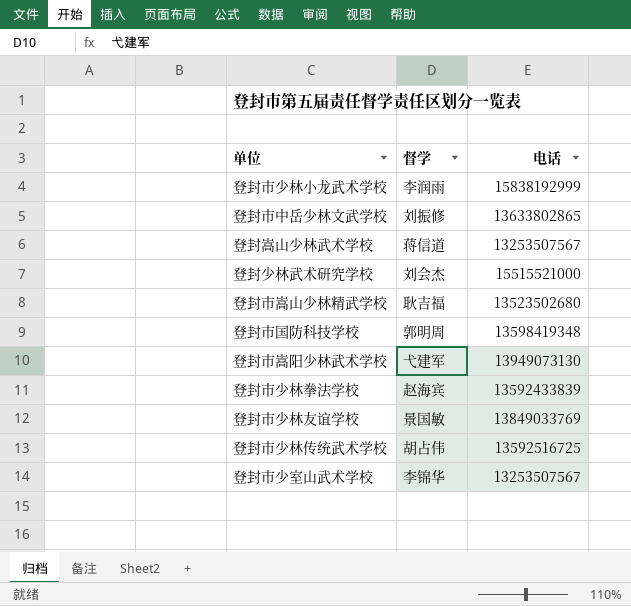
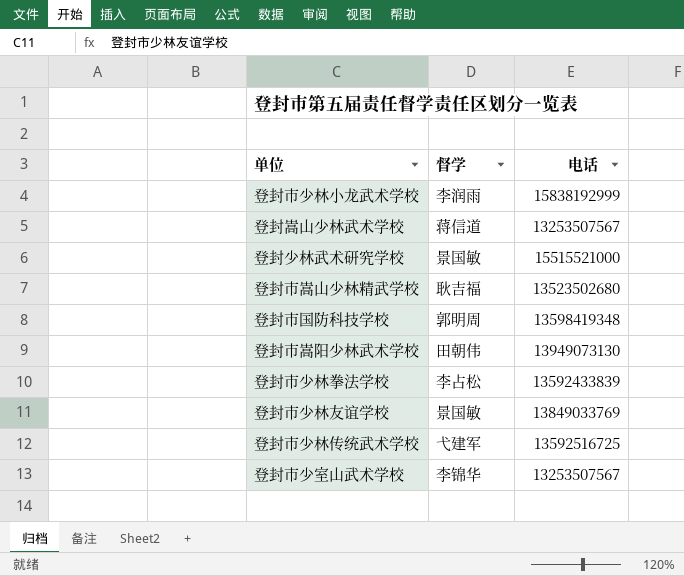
row 登封市中岳少林文武学校: 刘振修 | 13633802865 -> none
登封少林武术研究学校 | 督学: 刘会杰 -> 景国敏
登封市嵩阳少林武术学校 | 督学: 弋建军 -> 田朝伟
登封市少林拳法学校 | 督学: 赵海宾 -> 李占松
登封市少林传统武术学校 | 督学: 胡占伟 -> 弋建军

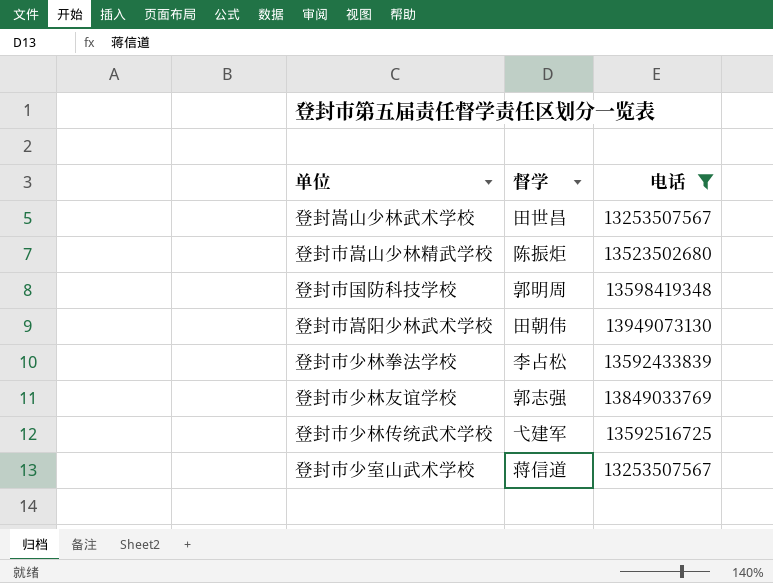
filter: none -> 电话 <= 13949073130
登封嵩山少林武术学校 | 督学: 蒋信道 -> 田世昌
登封市嵩山少林精武学校 | 督学: 耿吉福 -> 陈振炬
登封市少林友谊学校 | 督学: 景国敏 -> 郭志强
登封市少室山武术学校 | 督学: 李锦华 -> 蒋信道

